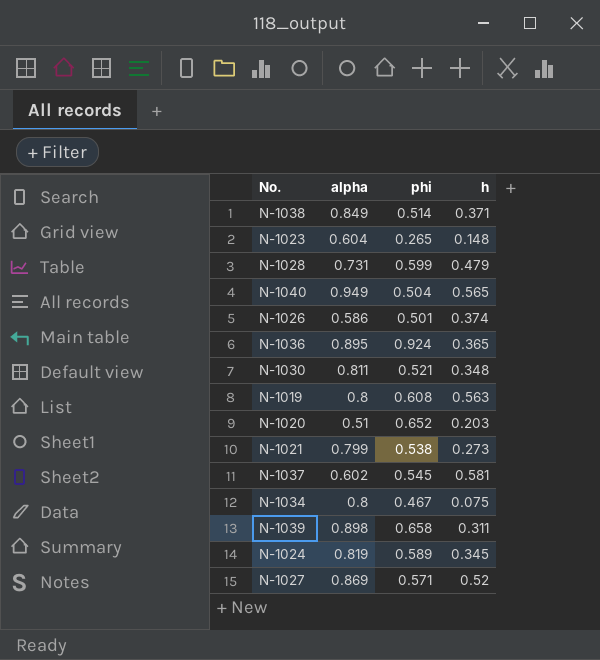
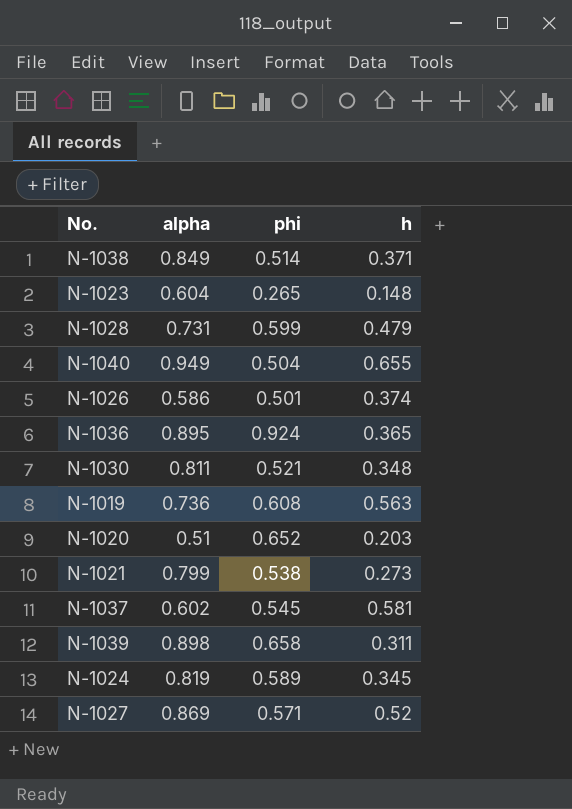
row N-1034: 0.8 | 0.467 | 0.075 -> none
N-1040 | h: 0.565 -> 0.655
N-1019 | alpha: 0.8 -> 0.736

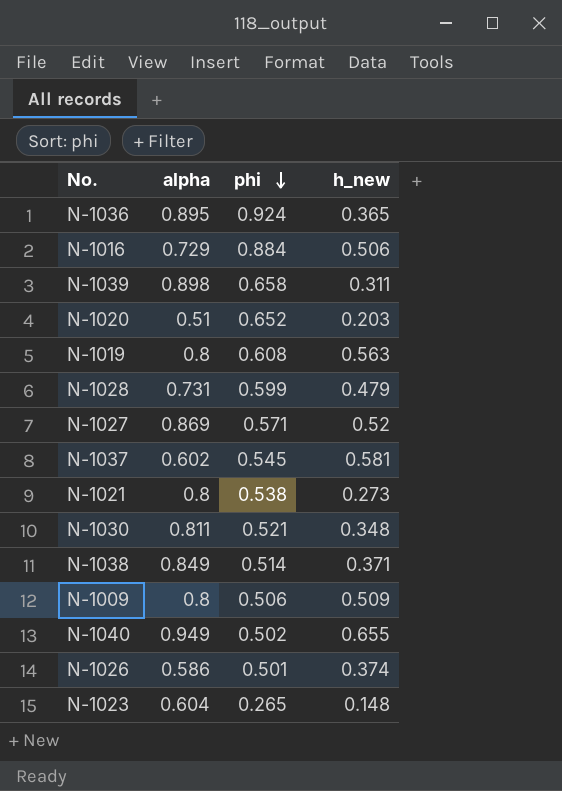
row order: none -> phi descending
column name: h -> h_new
row N-1024: 0.819 | 0.589 | 0.345 -> none
row N-1016: none -> 0.729 | 0.884 | 0.506
N-1019 | alpha: 0.736 -> 0.8
N-1021 | alpha: 0.799 -> 0.8
row N-1009: none -> 0.8 | 0.506 | 0.509
N-1040 | phi: 0.504 -> 0.502

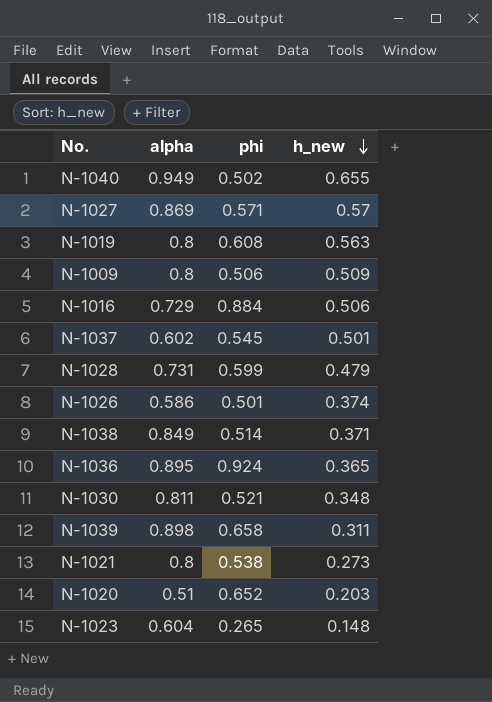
row order: phi descending -> h_new descending
N-1027 | h_new: 0.52 -> 0.57
N-1037 | h_new: 0.581 -> 0.501

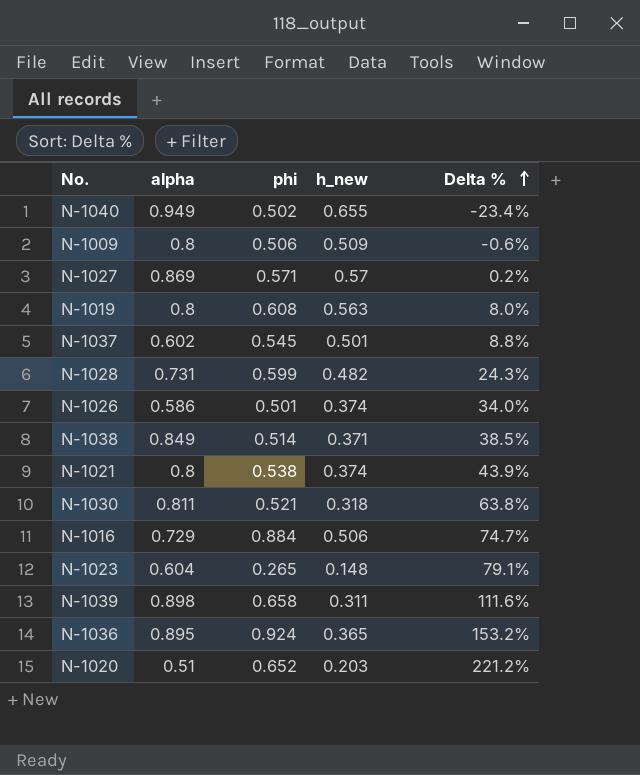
row order: h_new descending -> Delta % ascending
column Delta % | formula: none -> ([phi] - [h_new]) / [h_new]
N-1028 | h_new: 0.479 -> 0.482
N-1021 | h_new: 0.273 -> 0.374
N-1030 | h_new: 0.348 -> 0.318

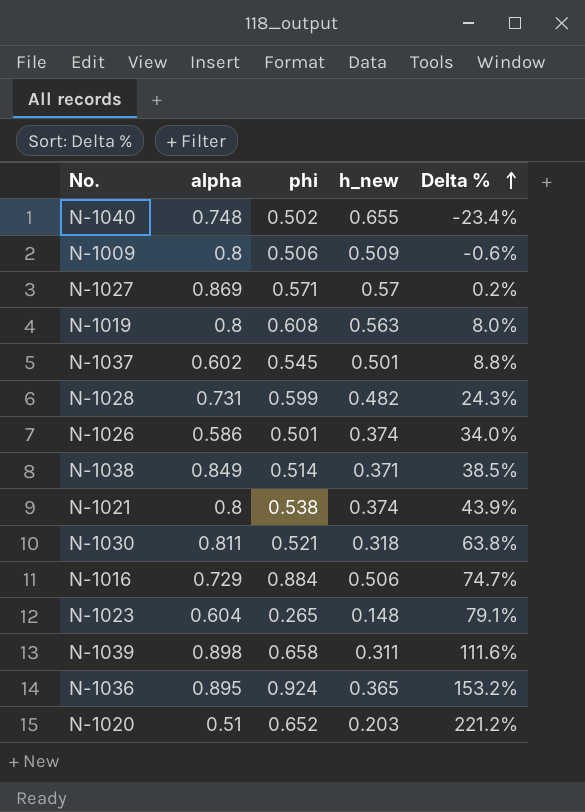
N-1040 | alpha: 0.949 -> 0.748

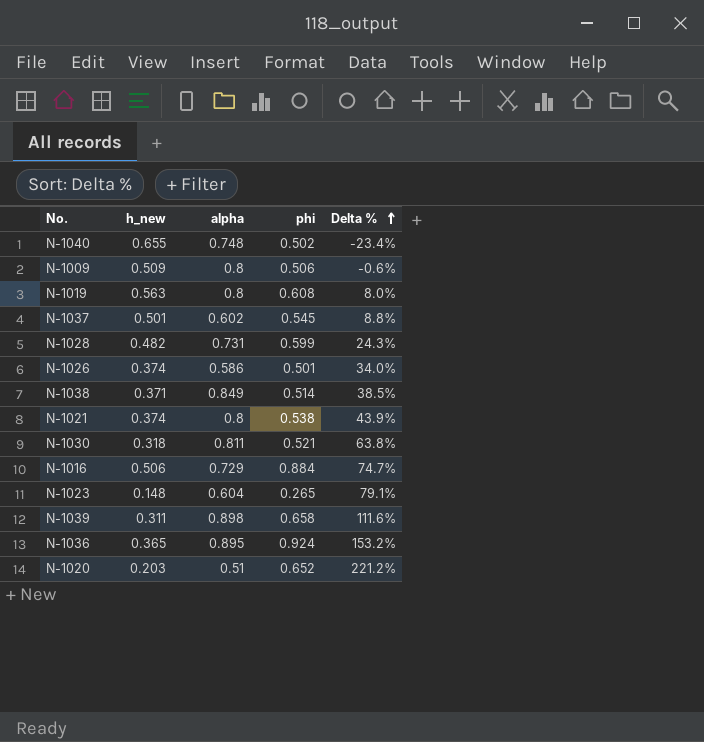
column h_new | position: 4 -> 2
row N-1027: 0.869 | 0.571 | 0.57 | 0.2% -> none

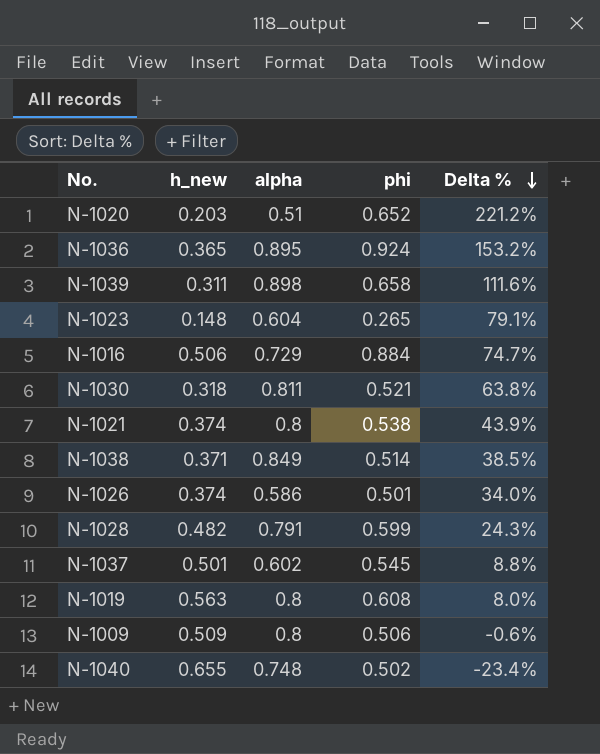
row order: Delta % ascending -> Delta % descending
N-1028 | alpha: 0.731 -> 0.791

